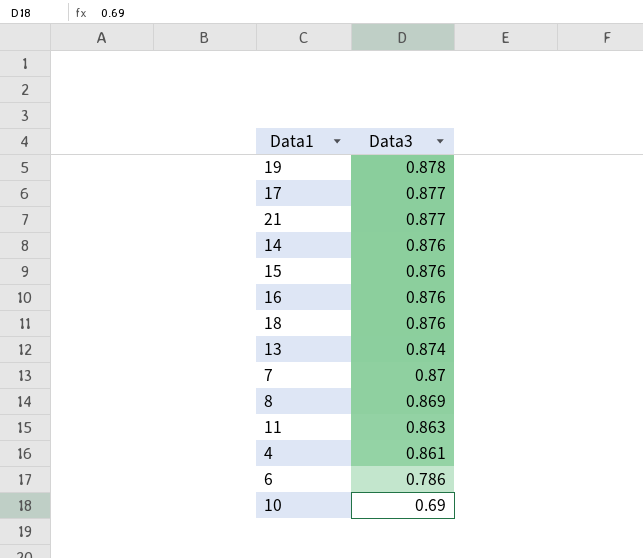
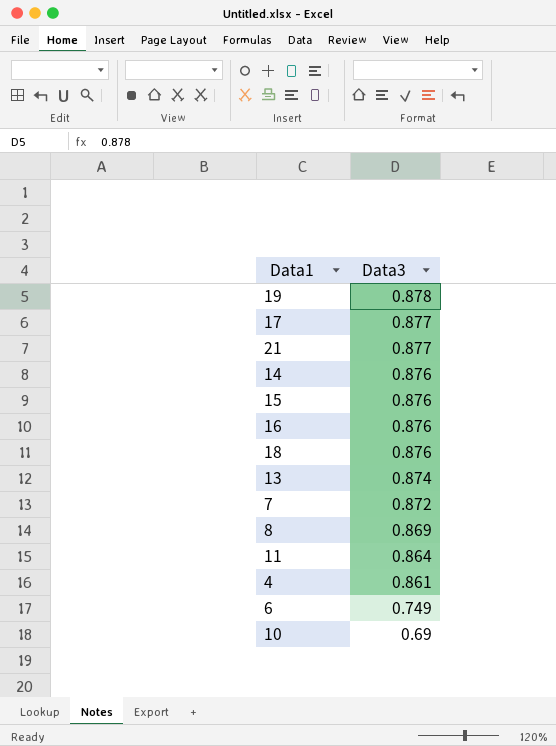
7 | Data3: 0.87 -> 0.872
11 | Data3: 0.863 -> 0.864
6 | Data3: 0.786 -> 0.749

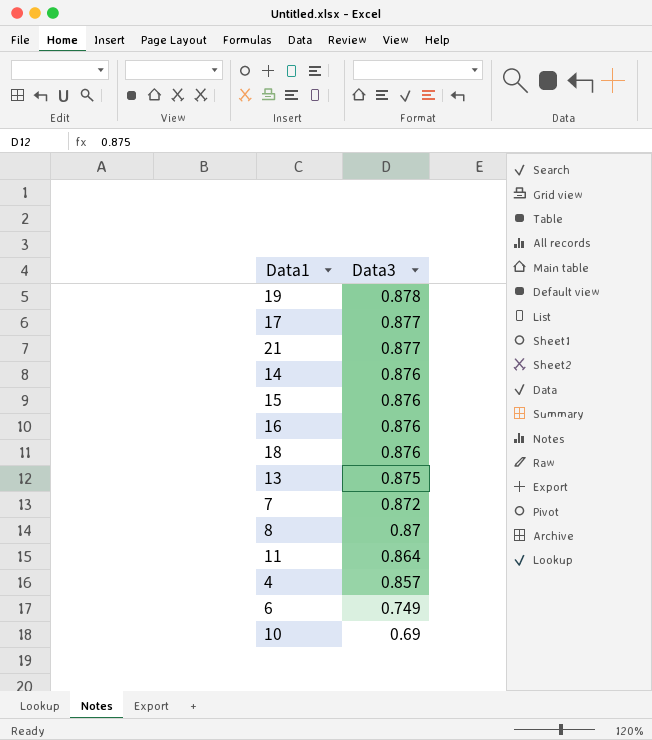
13 | Data3: 0.874 -> 0.875
8 | Data3: 0.869 -> 0.87
4 | Data3: 0.861 -> 0.857

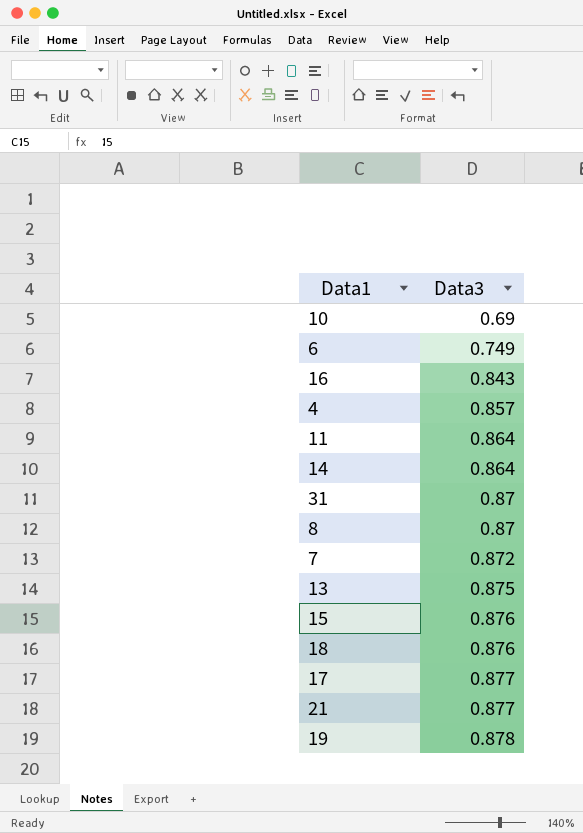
row order: Data3 descending -> Data3 ascending
16 | Data3: 0.876 -> 0.843
14 | Data3: 0.876 -> 0.864
row 31: none -> 0.87

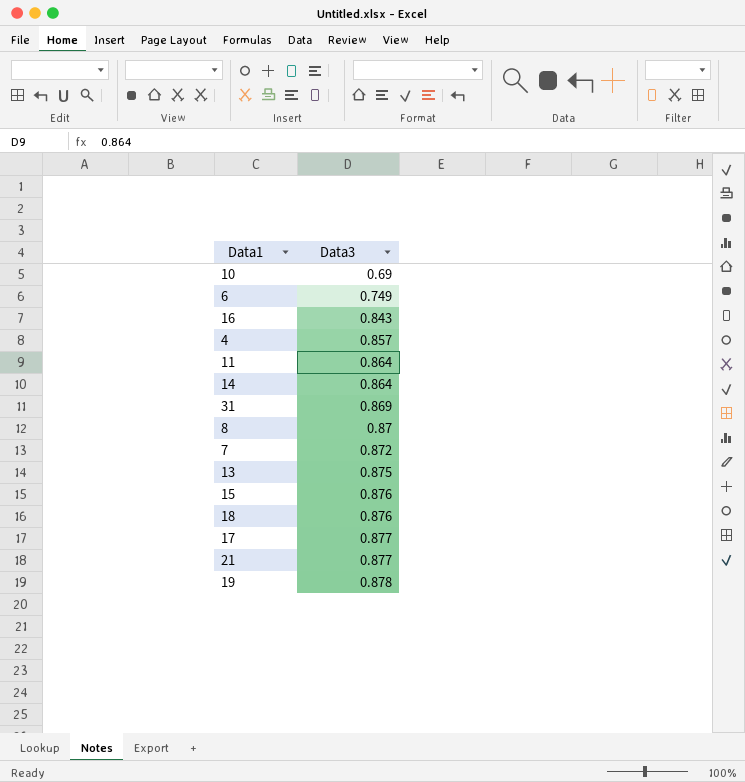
31 | Data3: 0.87 -> 0.869

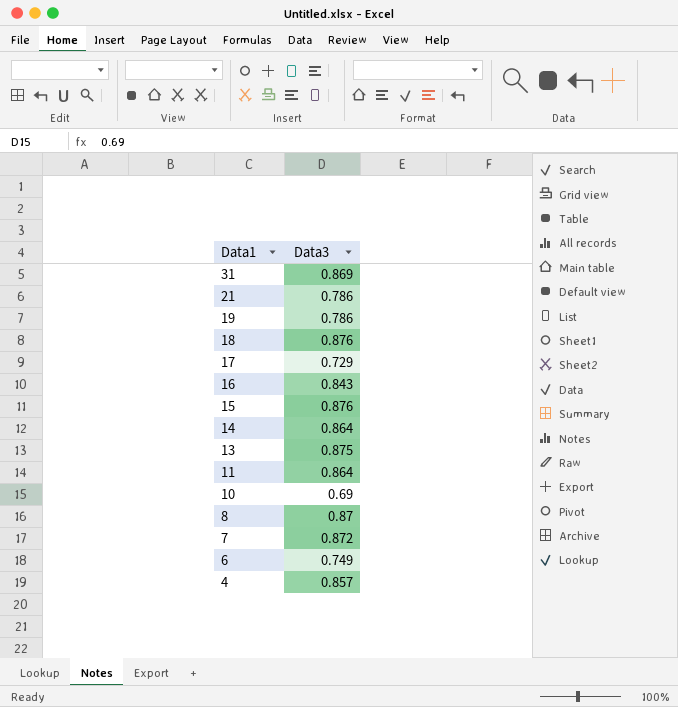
row order: Data3 ascending -> Data1 descending
21 | Data3: 0.877 -> 0.786
19 | Data3: 0.878 -> 0.786
17 | Data3: 0.877 -> 0.729

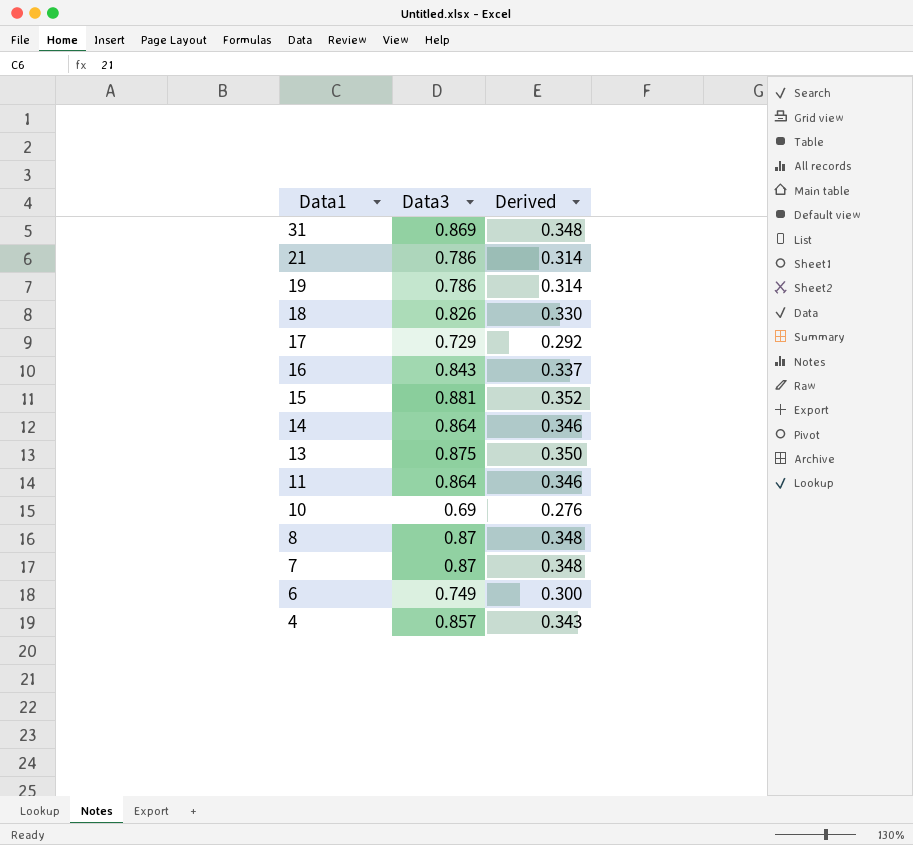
column Derived | formula: none -> [Data3] * 0.4
18 | Data3: 0.876 -> 0.826
15 | Data3: 0.876 -> 0.881
7 | Data3: 0.872 -> 0.87

